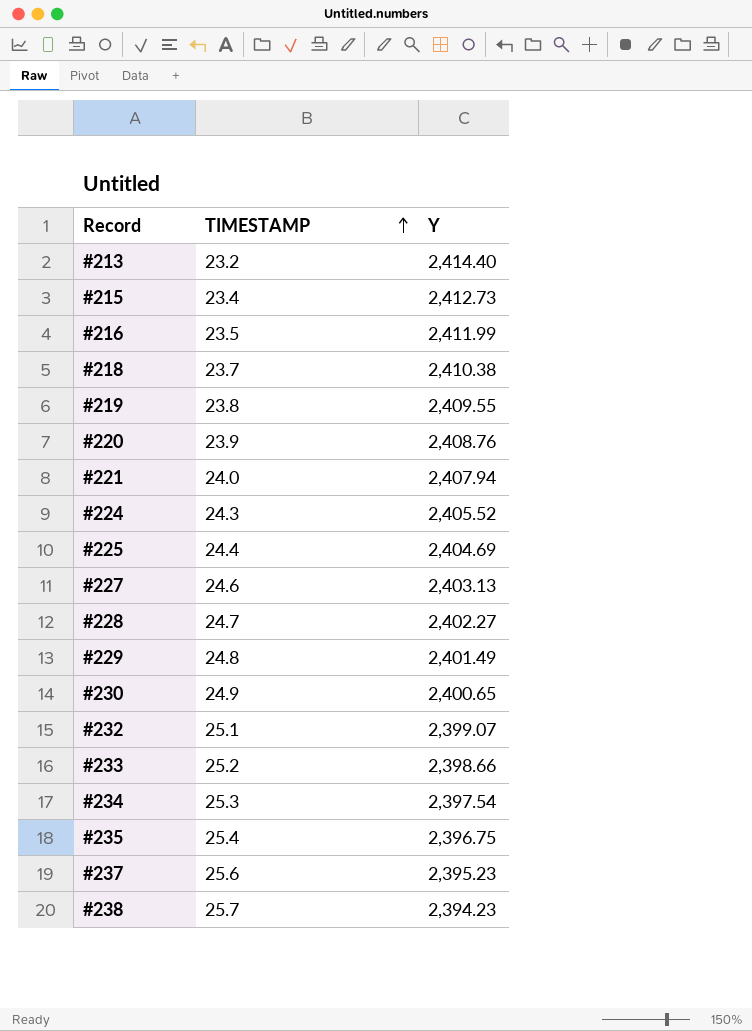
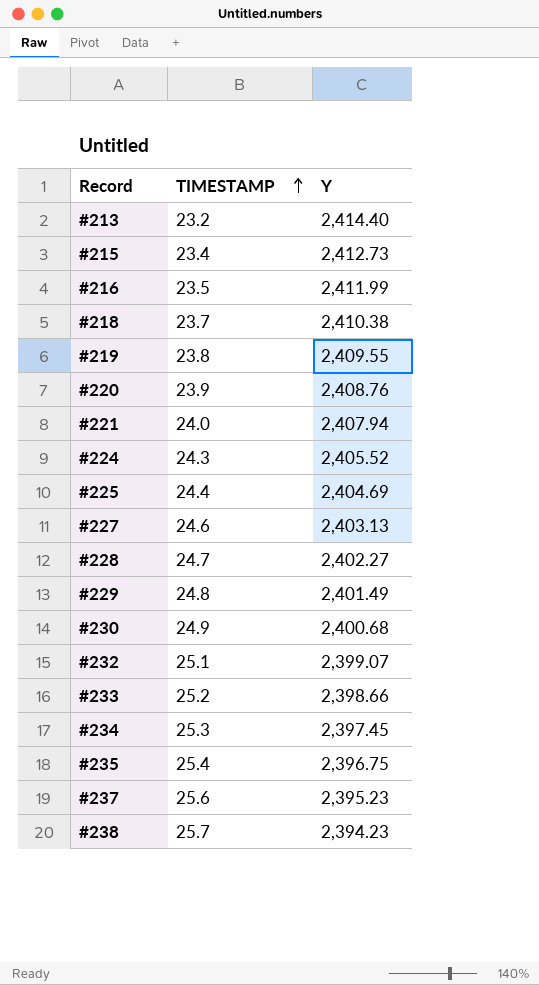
#230 | Y: 2,400.65 -> 2,400.68
#234 | Y: 2,397.54 -> 2,397.45

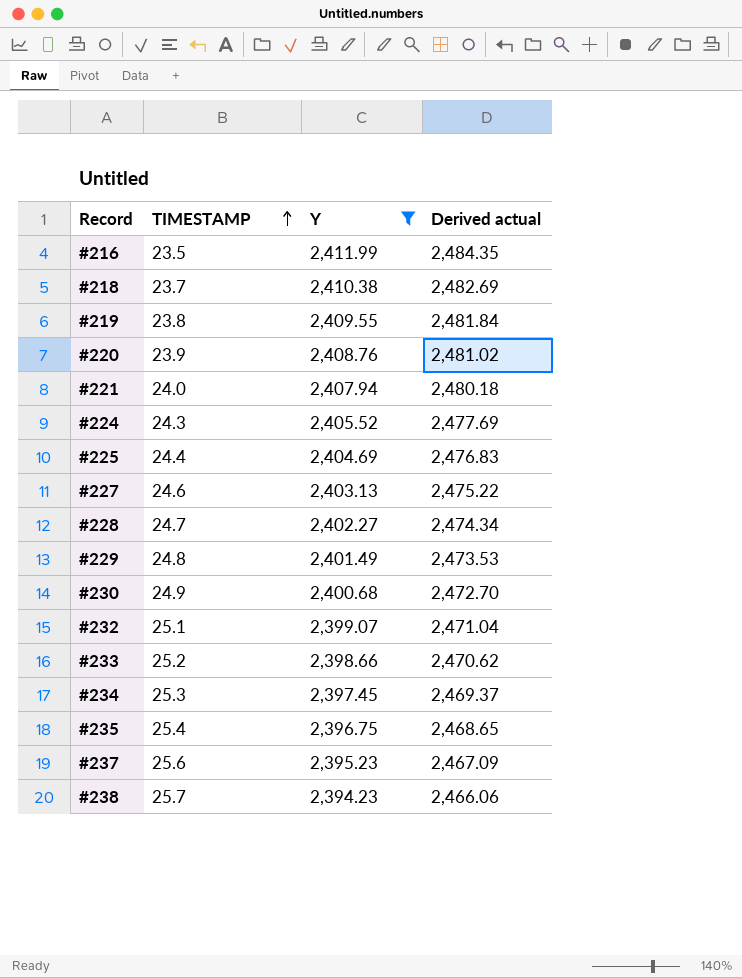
filter: none -> Y <= 2,411.99
column Derived actual | formula: none -> [Y] * 1.03

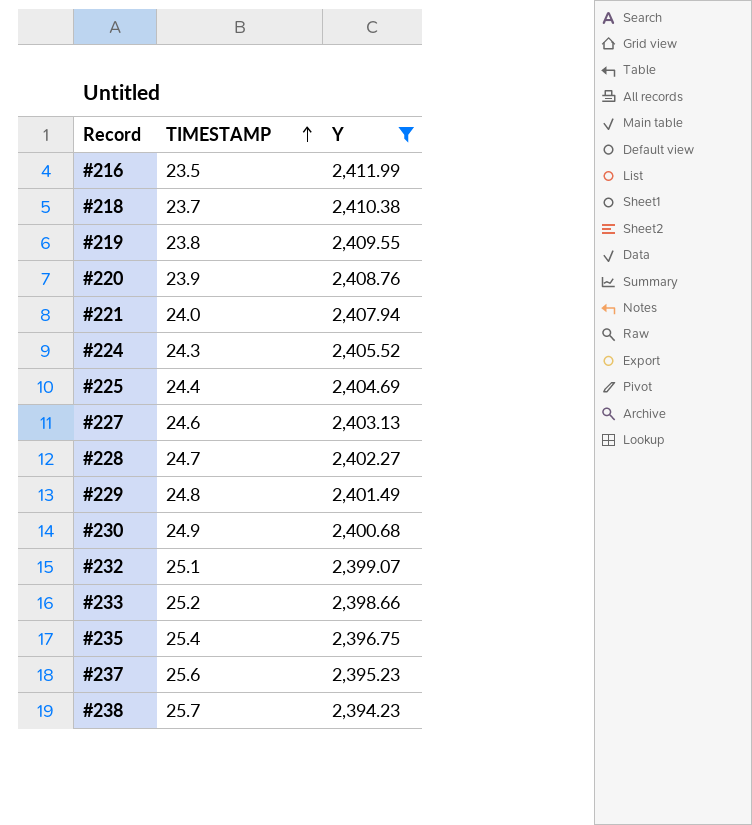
column Derived actual | formula: [Y] * 1.03 -> none
row #234: 25.3 | 2,397.45 | 2,469.37 -> none

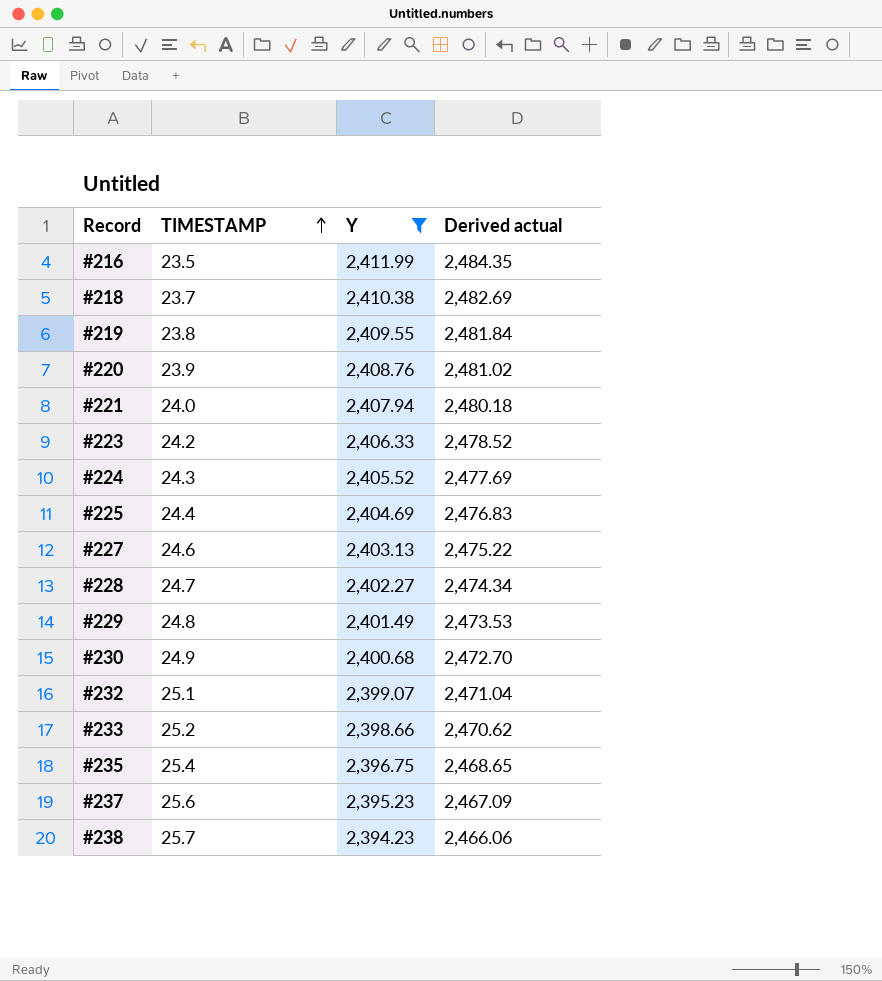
column Derived actual | formula: none -> [Y] * 1.03
row #223: none -> 24.2 | 2,406.33 | 2,478.52

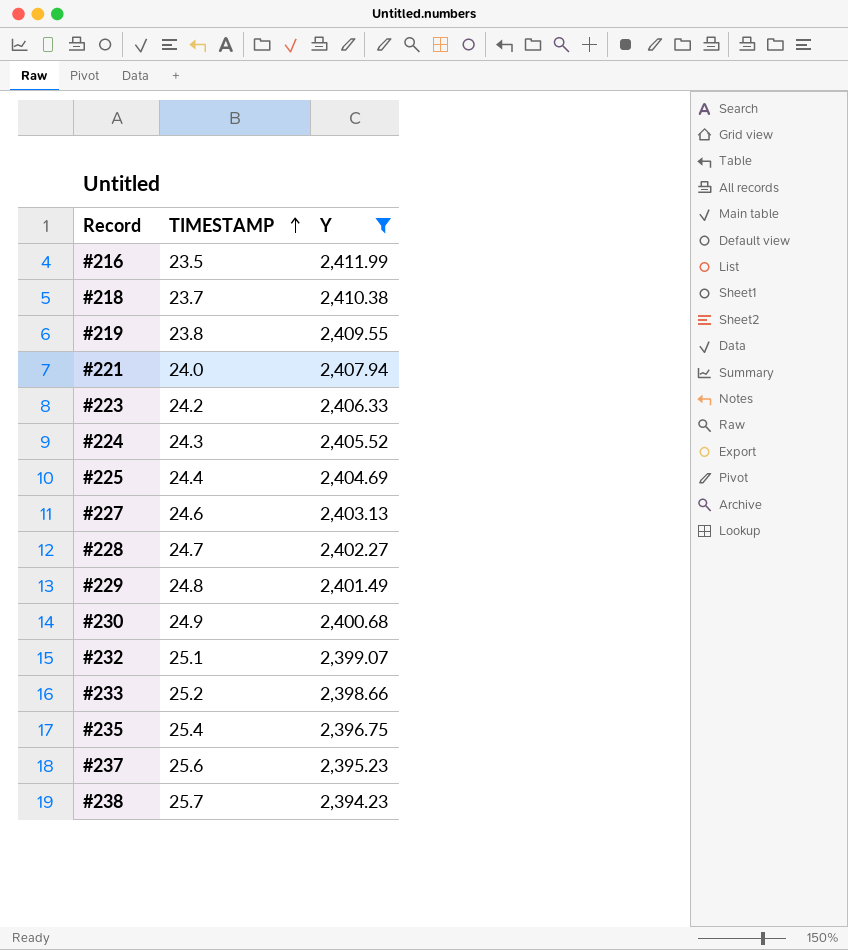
column Derived actual | formula: [Y] * 1.03 -> none
row #220: 23.9 | 2,408.76 | 2,481.02 -> none

